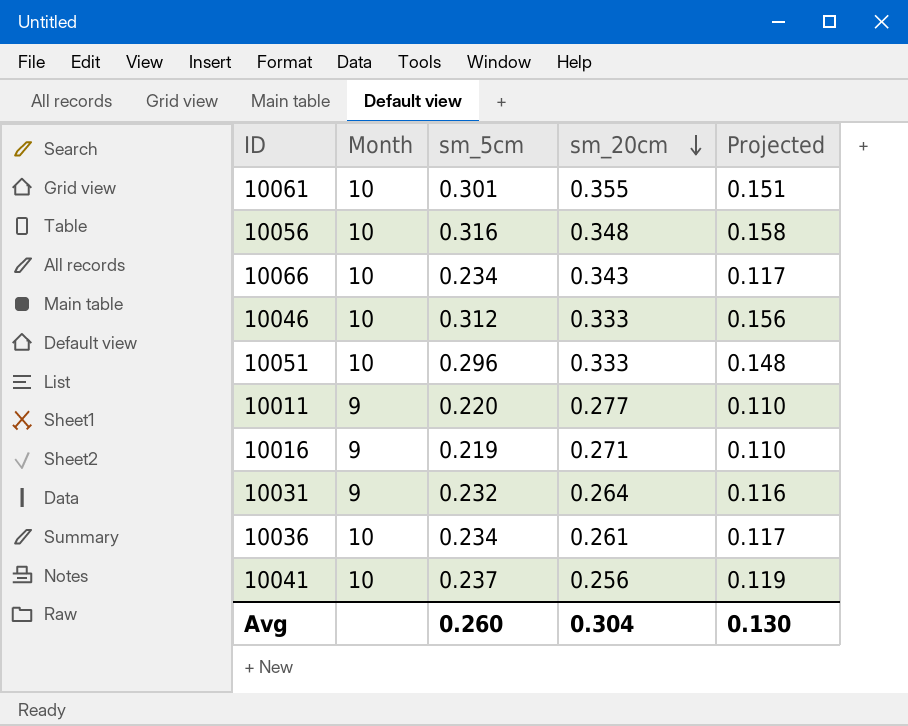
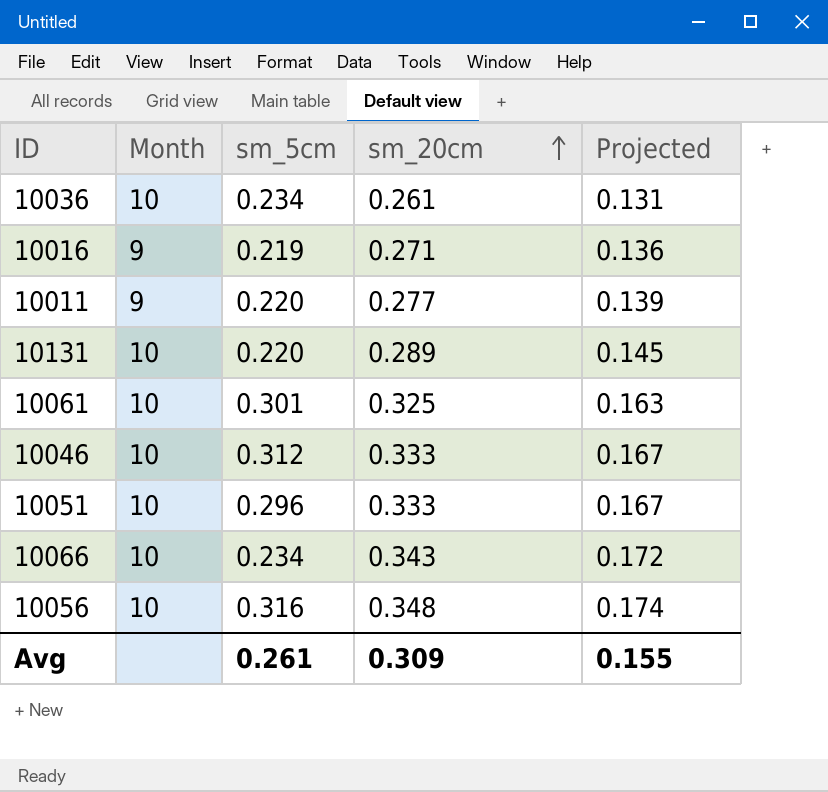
row order: sm_20cm descending -> sm_20cm ascending
column Projected | formula: [sm_5cm] * 0.5 -> [sm_20cm] * 0.5
row 10031: 9 | 0.232 | 0.264 | 0.116 -> none
row 10041: 10 | 0.237 | 0.256 | 0.119 -> none
row 10131: none -> 10 | 0.220 | 0.289 | 0.145
10061 | sm_20cm: 0.355 -> 0.325
Avg | sm_5cm: 0.260 -> 0.261
Avg | sm_20cm: 0.304 -> 0.309
Avg | Projected: 0.130 -> 0.155

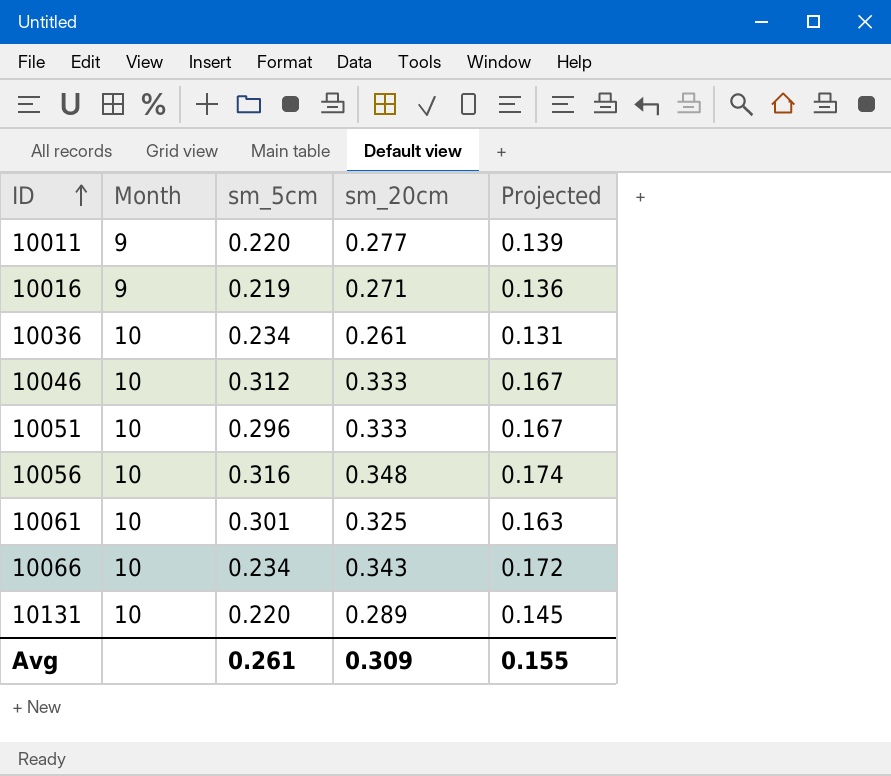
row order: sm_20cm ascending -> ID ascending

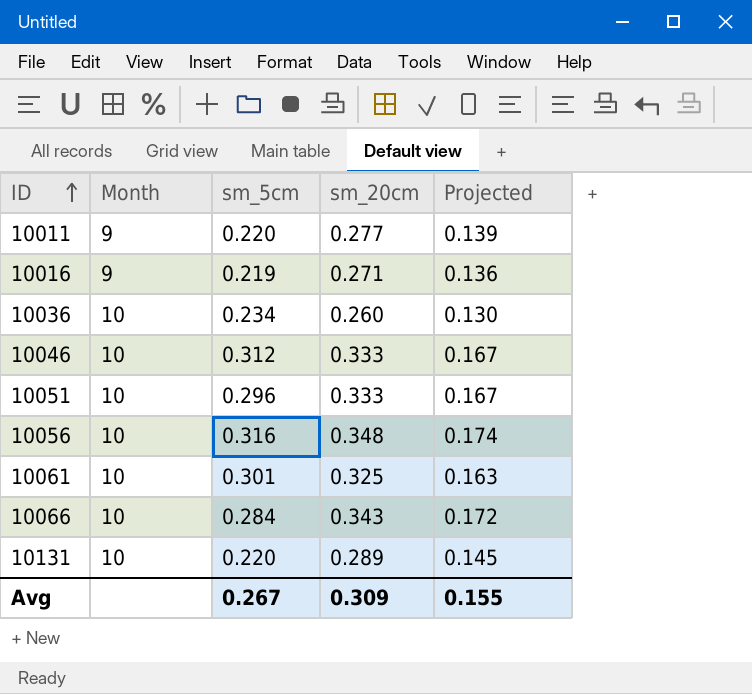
10036 | sm_20cm: 0.261 -> 0.260
10036 | Projected: 0.131 -> 0.130
10066 | sm_5cm: 0.234 -> 0.284
Avg | sm_5cm: 0.261 -> 0.267

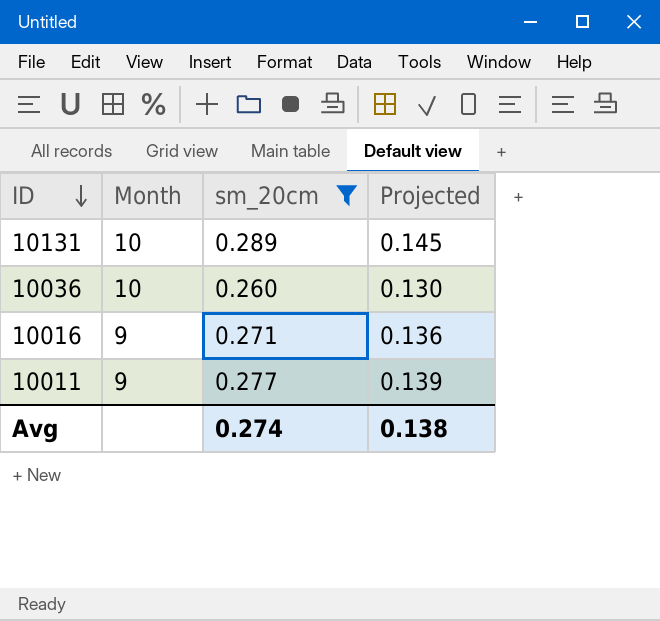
filter: none -> sm_20cm <= 0.289
row order: ID ascending -> ID descending
column sm_5cm | position: 3 -> none
Avg | sm_20cm: 0.309 -> 0.274
Avg | Projected: 0.155 -> 0.138

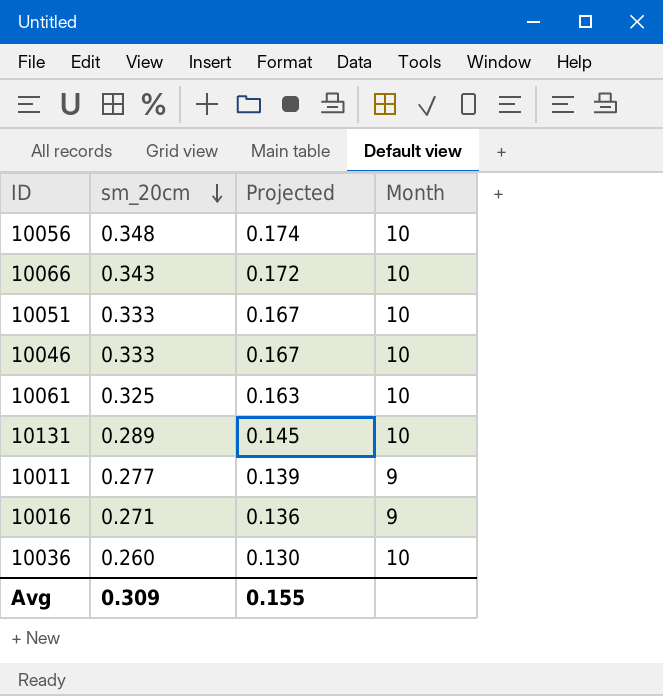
filter: sm_20cm <= 0.289 -> none
row order: ID descending -> sm_20cm descending
column Month | position: 2 -> 4
Avg | sm_20cm: 0.274 -> 0.309
Avg | Projected: 0.138 -> 0.155

